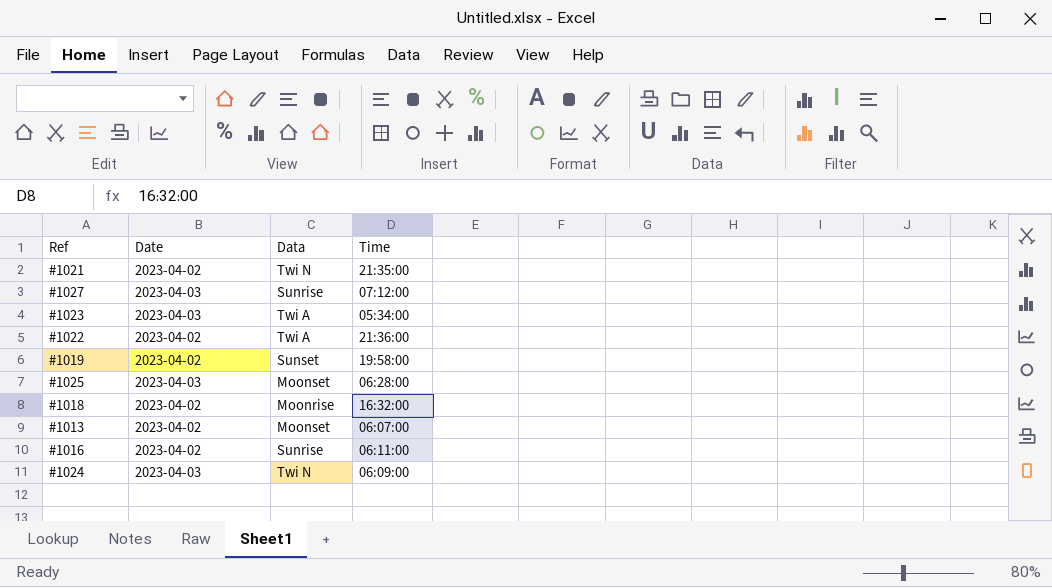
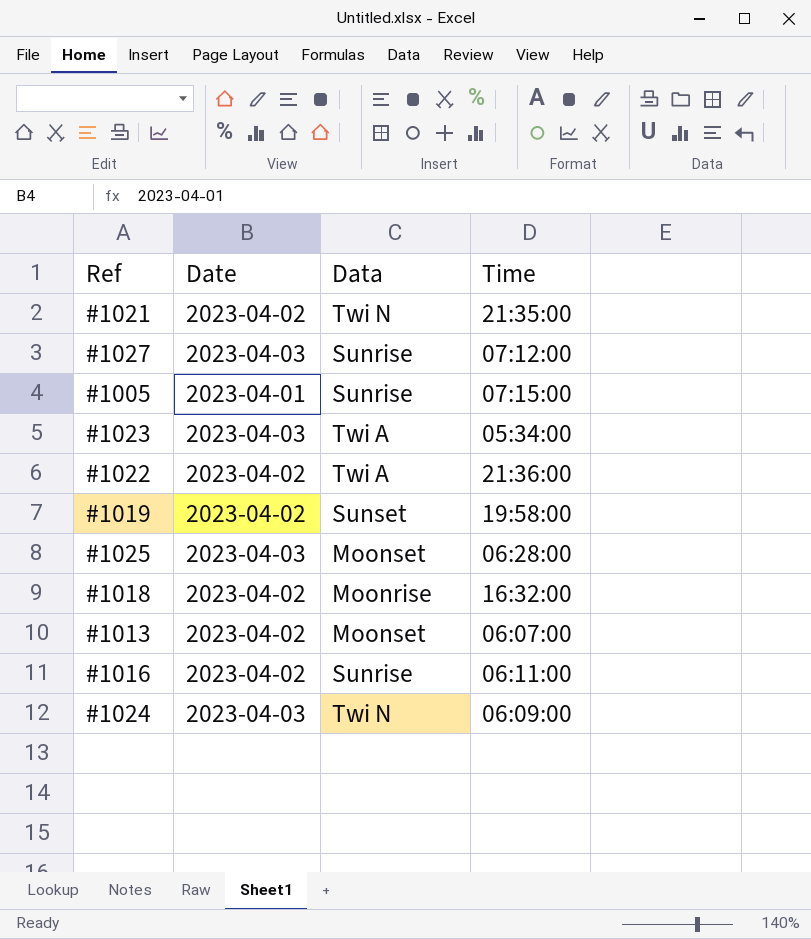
row #1005: none -> 2023-04-01 | Sunrise | 07:15:00

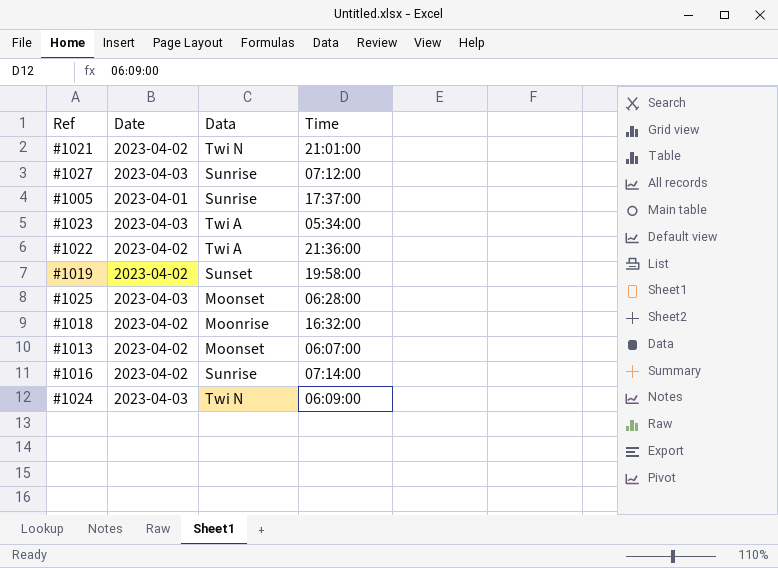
#1021 | Time: 21:35:00 -> 21:01:00
#1005 | Time: 07:15:00 -> 17:37:00
#1016 | Time: 06:11:00 -> 07:14:00

